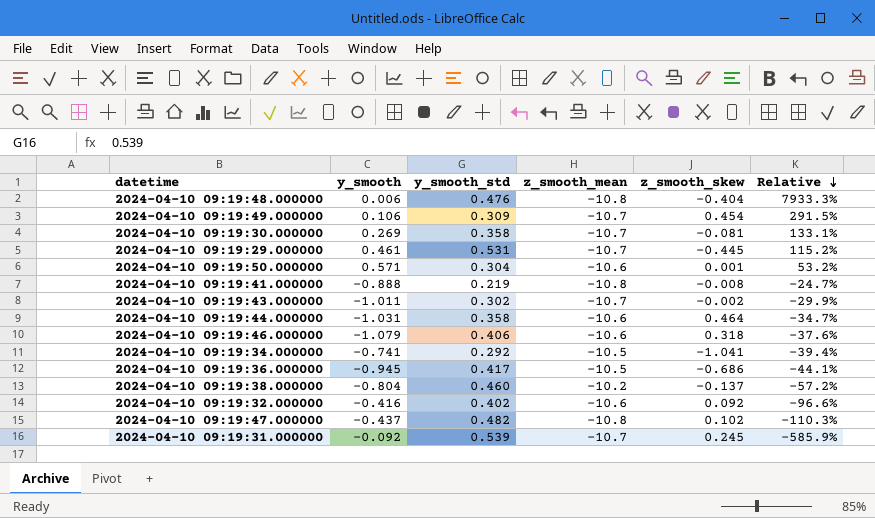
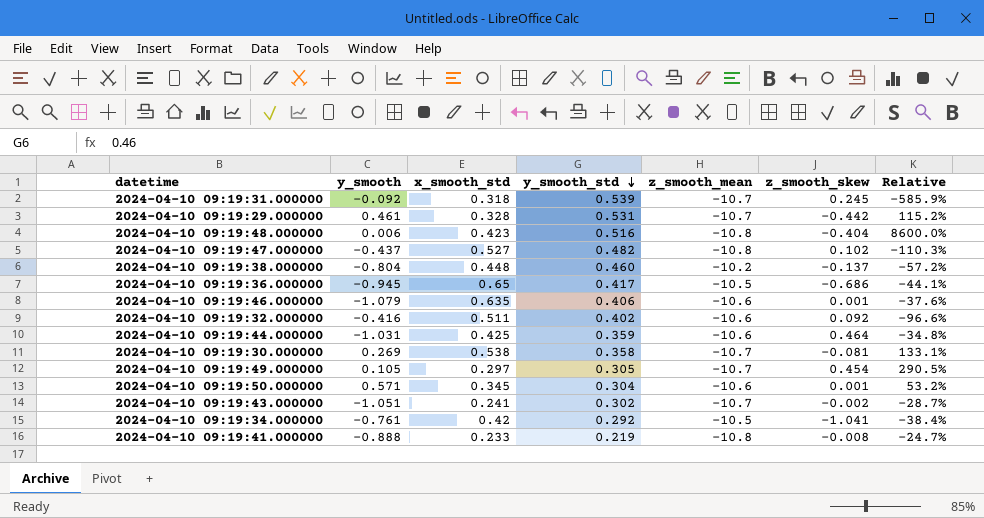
row order: Relative descending -> y_smooth_std descending
column x_smooth_std | position: none -> 3
2024-04-10 09:19:29.000000 | z_smooth_skew: -0.445 -> -0.442
2024-04-10 09:19:48.000000 | y_smooth_std: 0.476 -> 0.516
2024-04-10 09:19:48.000000 | Relative: 7933.3% -> 8600.0%
2024-04-10 09:19:46.000000 | z_smooth_skew: 0.318 -> 0.001
2024-04-10 09:19:44.000000 | y_smooth_std: 0.358 -> 0.359
2024-04-10 09:19:44.000000 | Relative: -34.7% -> -34.8%
2024-04-10 09:19:49.000000 | y_smooth: 0.106 -> 0.105
2024-04-10 09:19:49.000000 | y_smooth_std: 0.309 -> 0.305
2024-04-10 09:19:49.000000 | Relative: 291.5% -> 290.5%
2024-04-10 09:19:43.000000 | y_smooth: -1.011 -> -1.051
2024-04-10 09:19:43.000000 | Relative: -29.9% -> -28.7%
2024-04-10 09:19:34.000000 | y_smooth: -0.741 -> -0.761
2024-04-10 09:19:34.000000 | Relative: -39.4% -> -38.4%

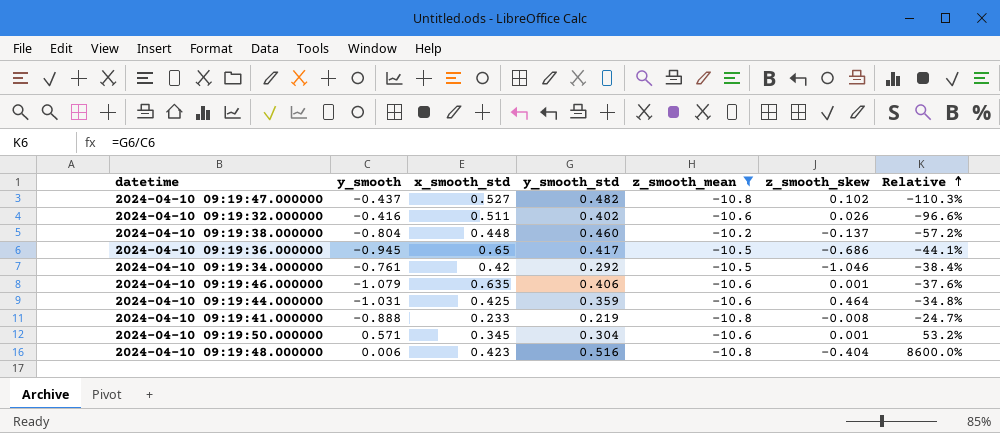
filter: none -> z_smooth_mean != -10.7
row order: y_smooth_std descending -> Relative ascending
2024-04-10 09:19:32.000000 | z_smooth_skew: 0.092 -> 0.026
2024-04-10 09:19:34.000000 | z_smooth_skew: -1.041 -> -1.046

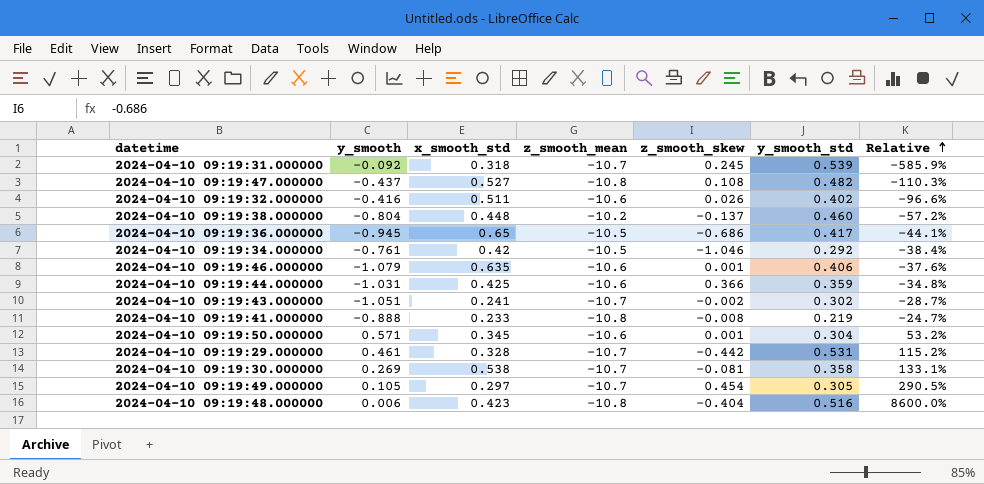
filter: z_smooth_mean != -10.7 -> none
column y_smooth_std | position: 4 -> 6
2024-04-10 09:19:47.000000 | z_smooth_skew: 0.102 -> 0.108
2024-04-10 09:19:44.000000 | z_smooth_skew: 0.464 -> 0.366

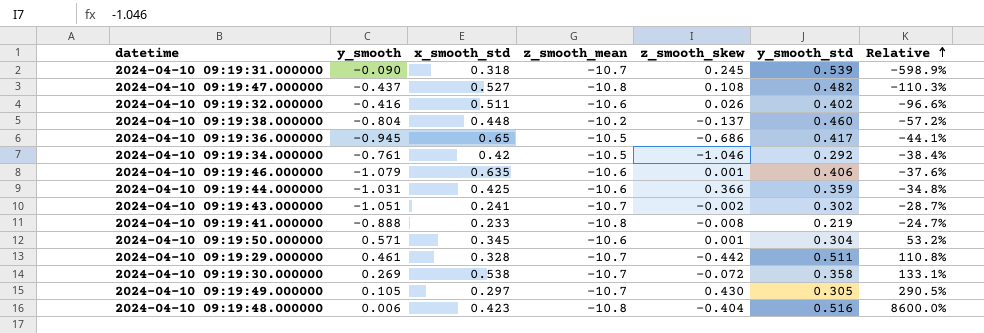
2024-04-10 09:19:31.000000 | y_smooth: -0.092 -> -0.090
2024-04-10 09:19:31.000000 | Relative: -585.9% -> -598.9%
2024-04-10 09:19:29.000000 | y_smooth_std: 0.531 -> 0.511
2024-04-10 09:19:29.000000 | Relative: 115.2% -> 110.8%
2024-04-10 09:19:30.000000 | z_smooth_skew: -0.081 -> -0.072
2024-04-10 09:19:49.000000 | z_smooth_skew: 0.454 -> 0.430

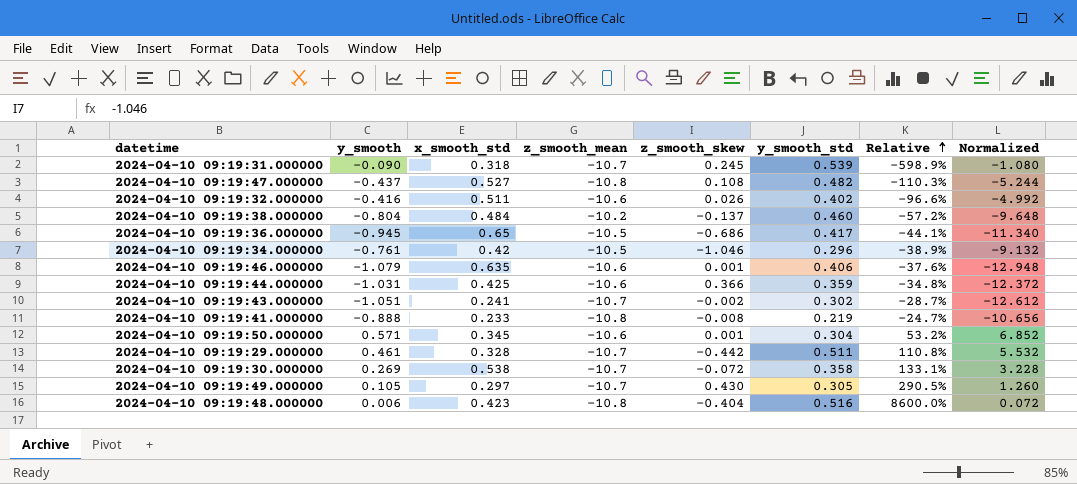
column Normalized | formula: none -> [y_smooth] * 12
2024-04-10 09:19:38.000000 | x_smooth_std: 0.448 -> 0.484
2024-04-10 09:19:34.000000 | y_smooth_std: 0.292 -> 0.296
2024-04-10 09:19:34.000000 | Relative: -38.4% -> -38.9%

